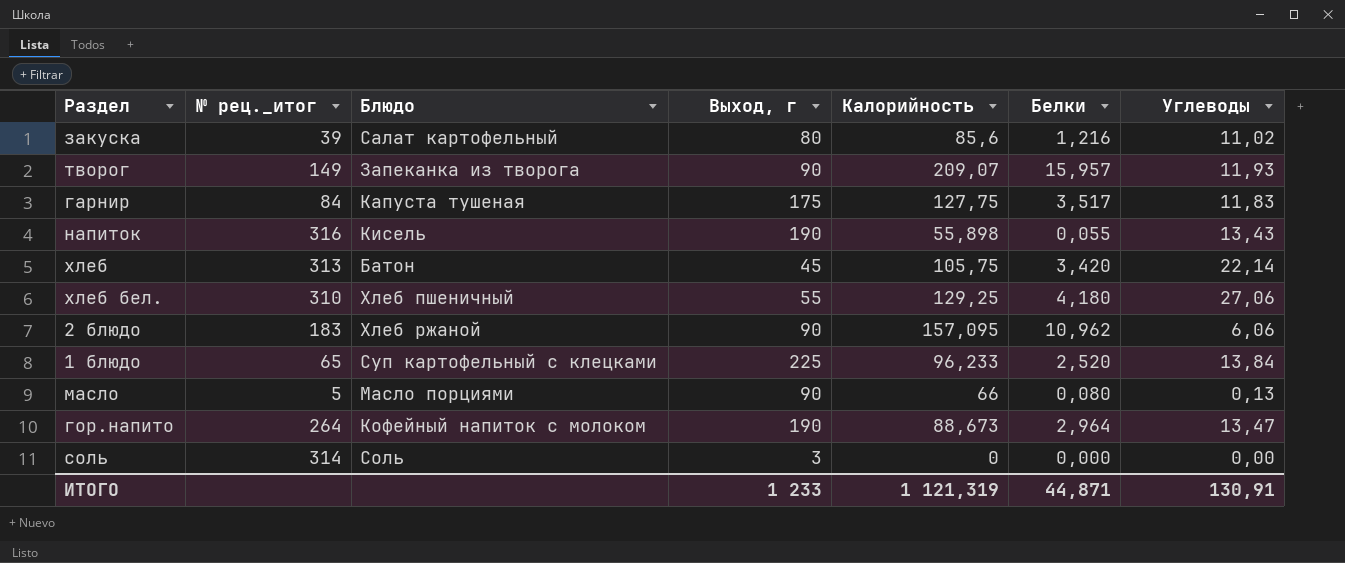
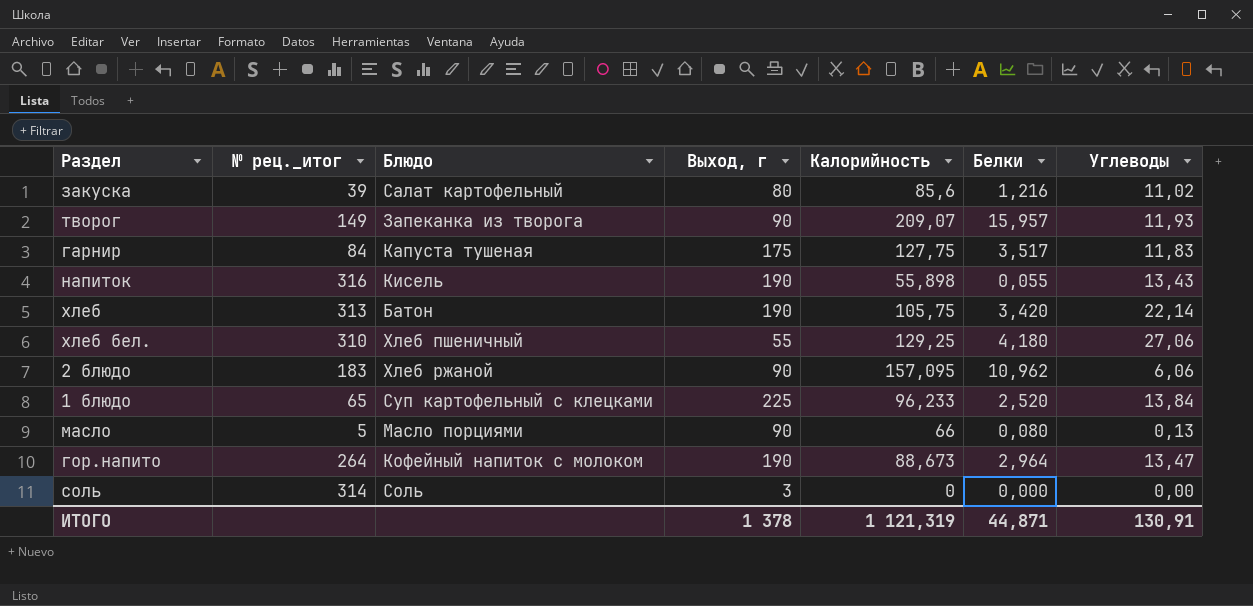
хлеб | Выход, г: 45 -> 190
ИТОГО | Выход, г: 1 233 -> 1 378

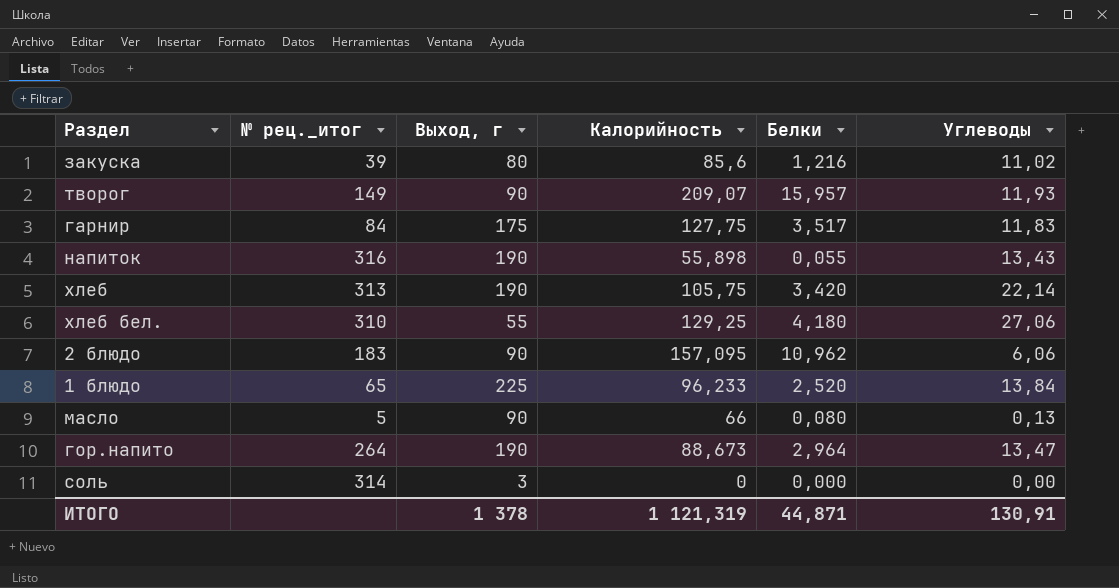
column Блюдо | position: 3 -> none

